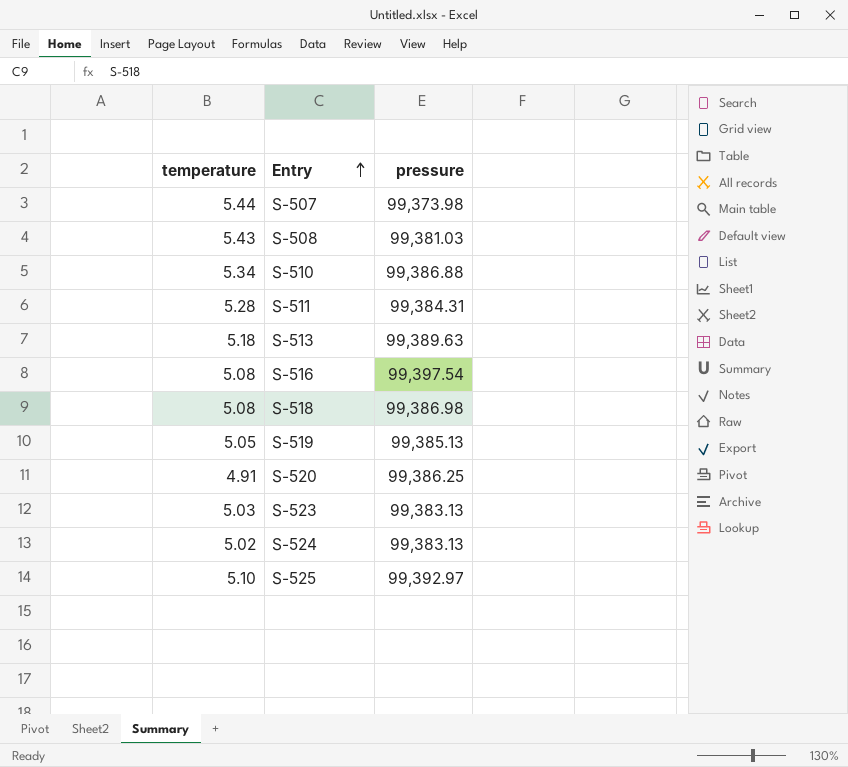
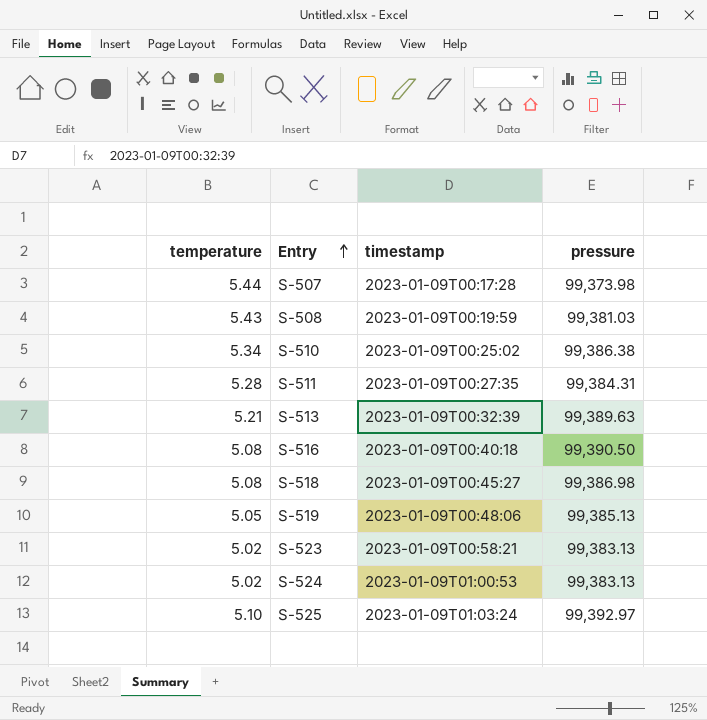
column timestamp | position: none -> 3
row S-520: 4.91 | 99,386.25 -> none
S-510 | pressure: 99,386.88 -> 99,386.38
S-513 | temperature: 5.18 -> 5.21
S-516 | pressure: 99,397.54 -> 99,390.50
S-523 | temperature: 5.03 -> 5.02

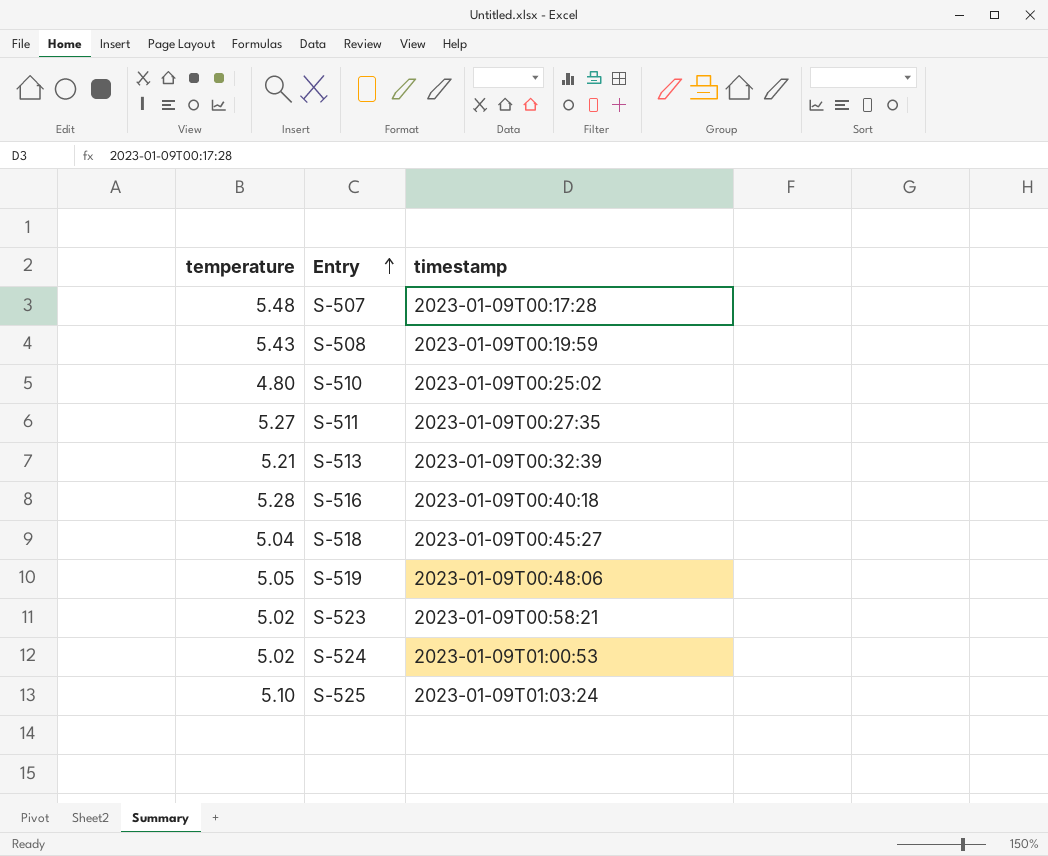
column pressure | position: 4 -> none
S-507 | temperature: 5.44 -> 5.48
S-510 | temperature: 5.34 -> 4.80
S-511 | temperature: 5.28 -> 5.27
S-516 | temperature: 5.08 -> 5.28
S-518 | temperature: 5.08 -> 5.04

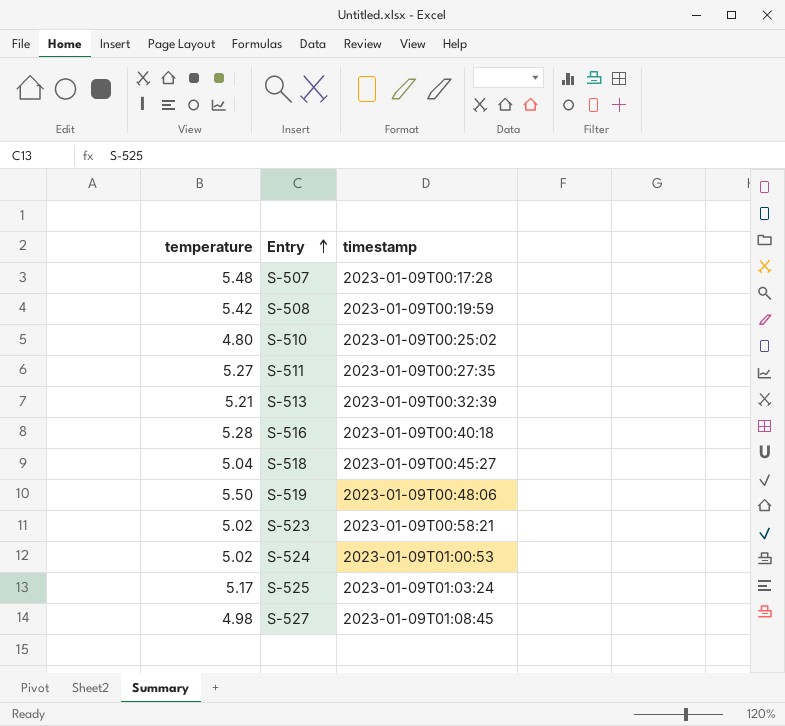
S-508 | temperature: 5.43 -> 5.42
S-519 | temperature: 5.05 -> 5.50
S-525 | temperature: 5.10 -> 5.17
row S-527: none -> 4.98 | 2023-01-09T01:08:45

